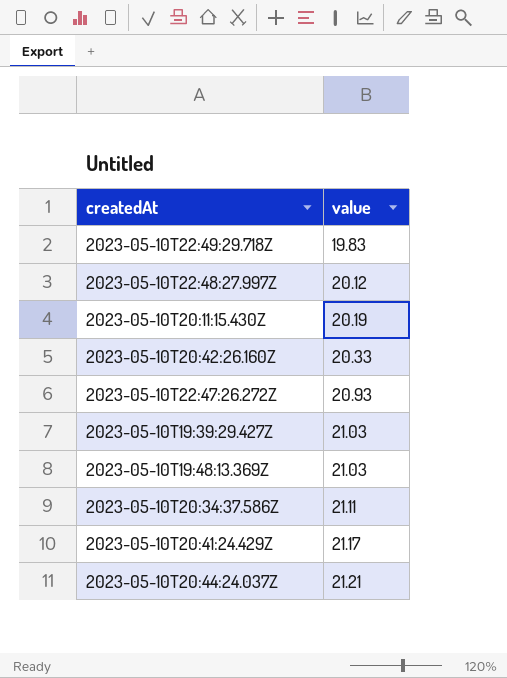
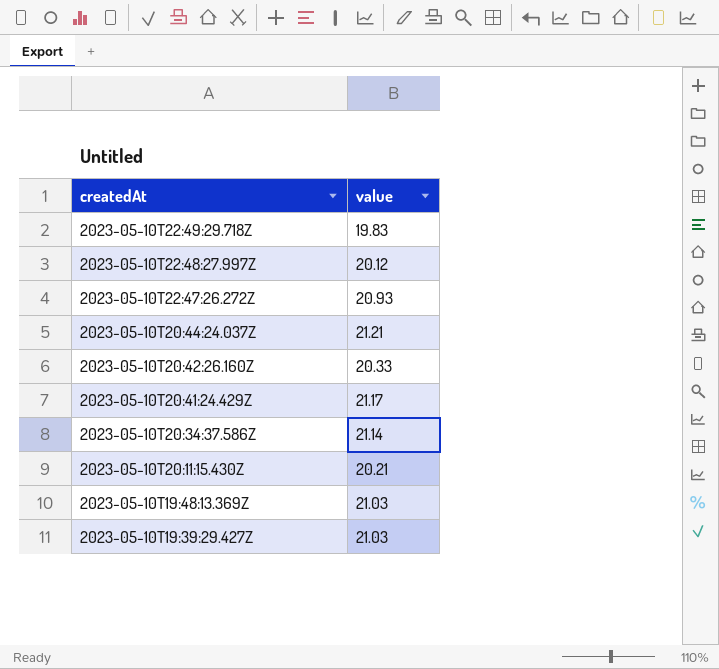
row order: value ascending -> createdAt descending
2023-05-10T20:34:37.586Z | value: 21.11 -> 21.14
2023-05-10T20:11:15.430Z | value: 20.19 -> 20.21

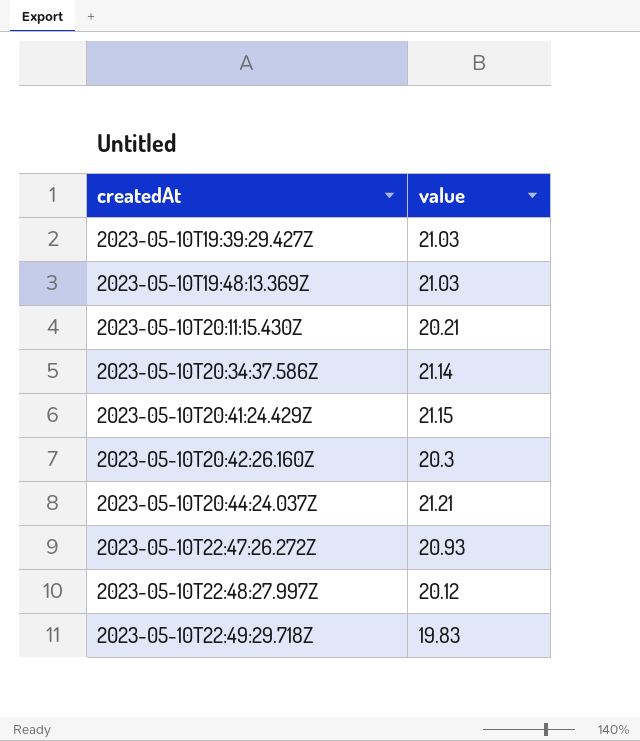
row order: createdAt descending -> createdAt ascending
2023-05-10T20:41:24.429Z | value: 21.17 -> 21.15
2023-05-10T20:42:26.160Z | value: 20.33 -> 20.3

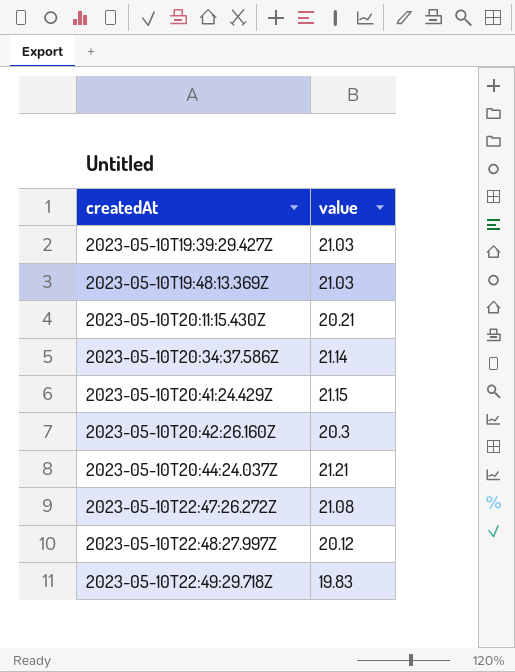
2023-05-10T22:47:26.272Z | value: 20.93 -> 21.08

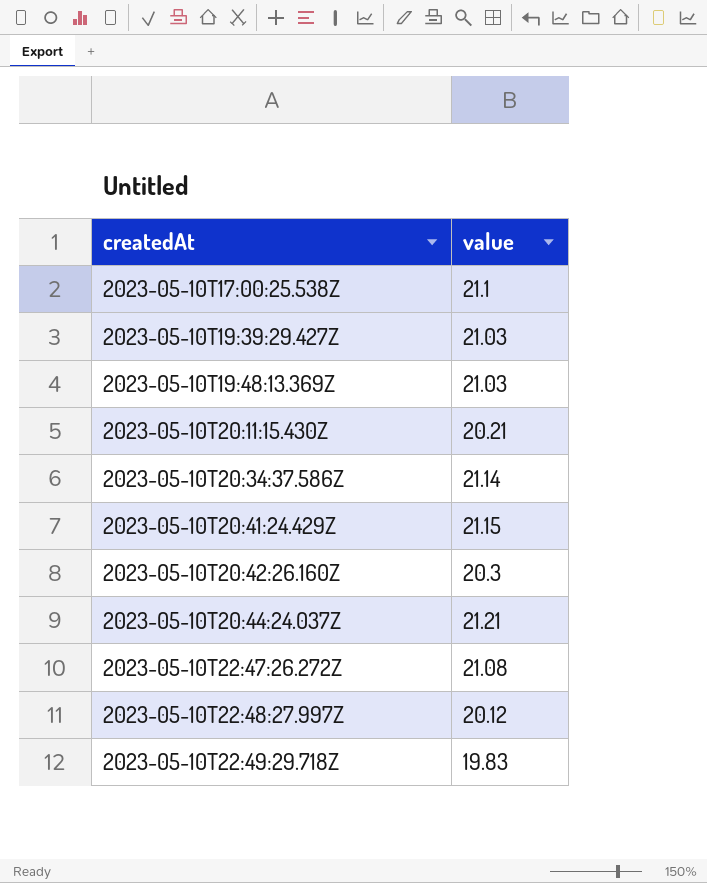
row 2023-05-10T17:00:25.538Z: none -> 21.1

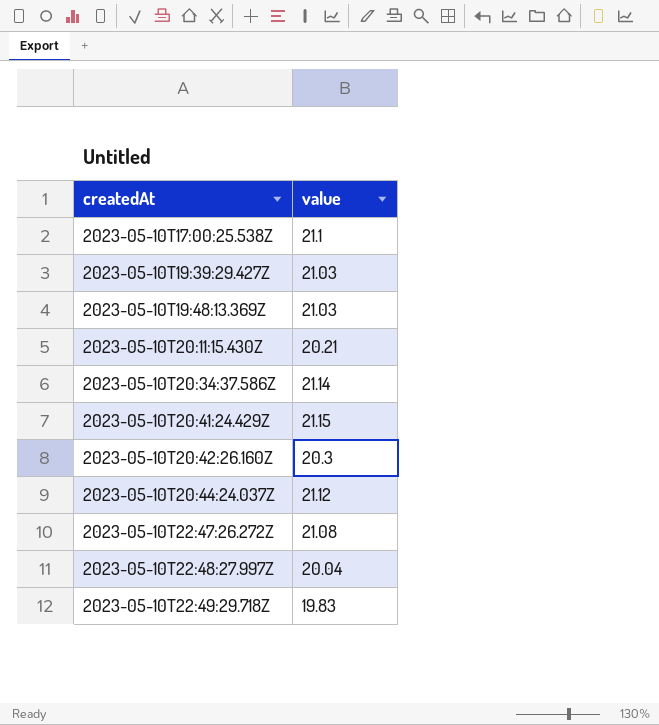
2023-05-10T20:44:24.037Z | value: 21.21 -> 21.12
2023-05-10T22:48:27.997Z | value: 20.12 -> 20.04

